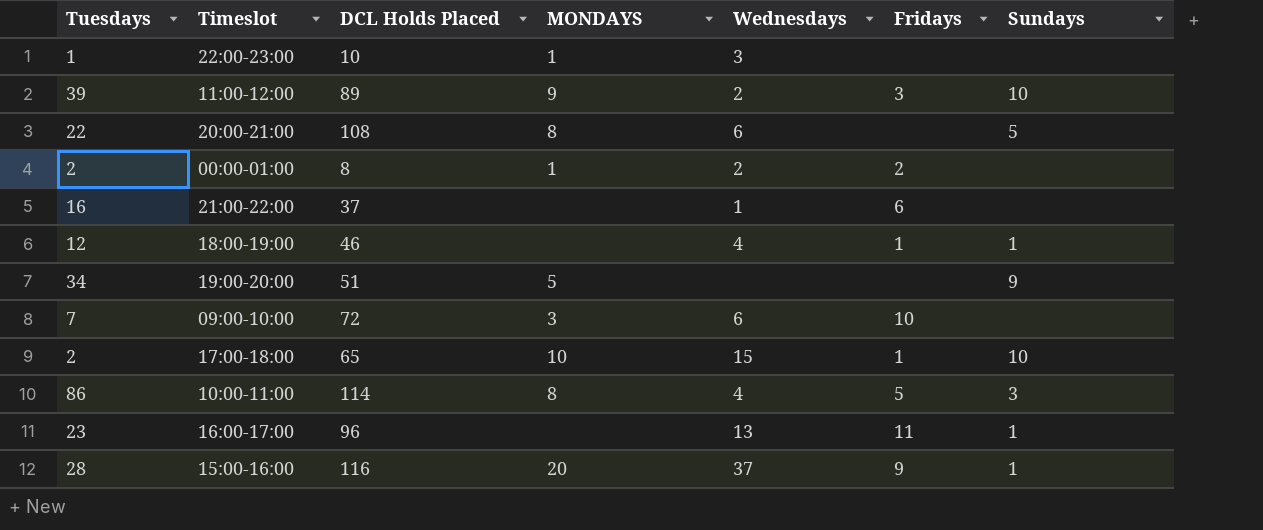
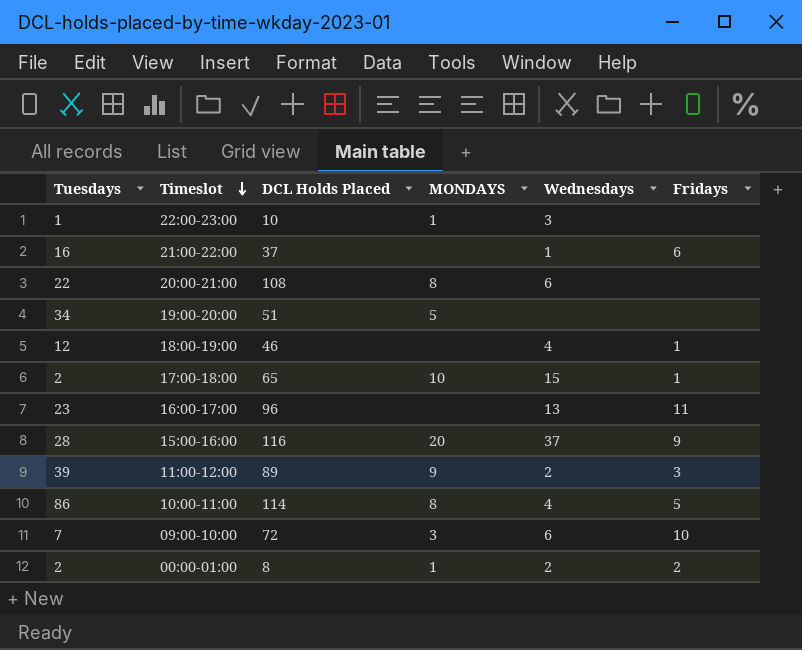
row order: none -> Timeslot descending
column Sundays | position: 7 -> none

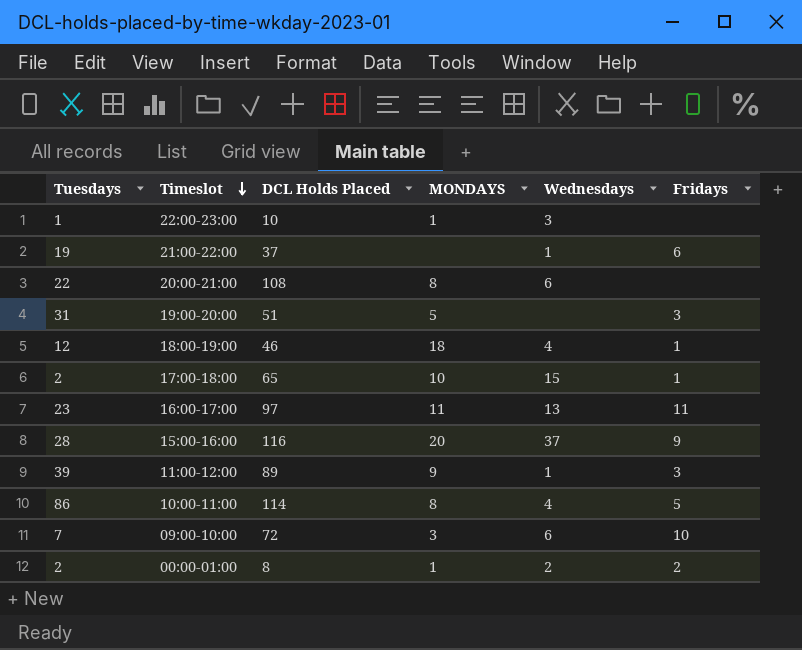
21:00-22:00 | Tuesdays: 16 -> 19
19:00-20:00 | Tuesdays: 34 -> 31
19:00-20:00 | Fridays: none -> 3
18:00-19:00 | MONDAYS: none -> 18
16:00-17:00 | DCL Holds Placed: 96 -> 97
16:00-17:00 | MONDAYS: none -> 11
11:00-12:00 | Wednesdays: 2 -> 1

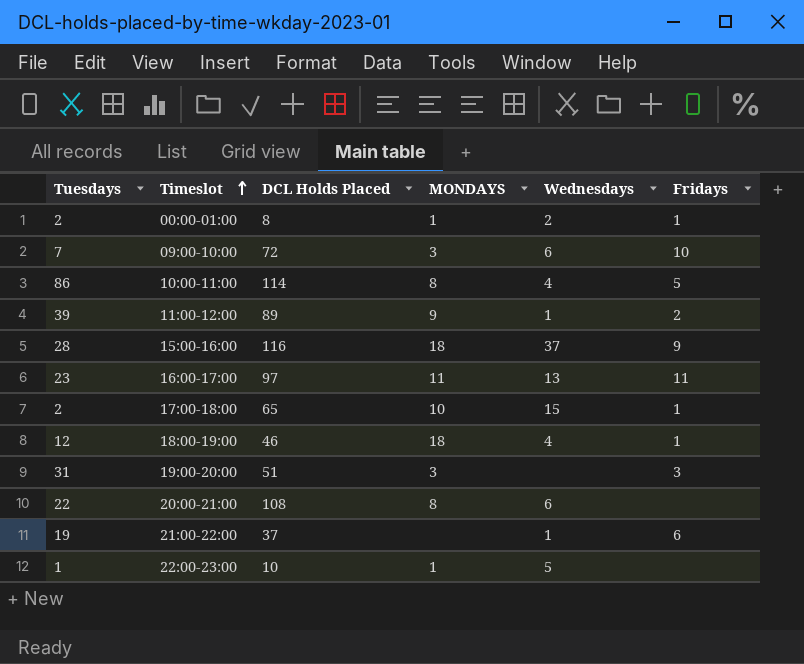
row order: Timeslot descending -> Timeslot ascending
00:00-01:00 | Fridays: 2 -> 1
11:00-12:00 | Fridays: 3 -> 2
15:00-16:00 | MONDAYS: 20 -> 18
19:00-20:00 | MONDAYS: 5 -> 3
22:00-23:00 | Wednesdays: 3 -> 5

